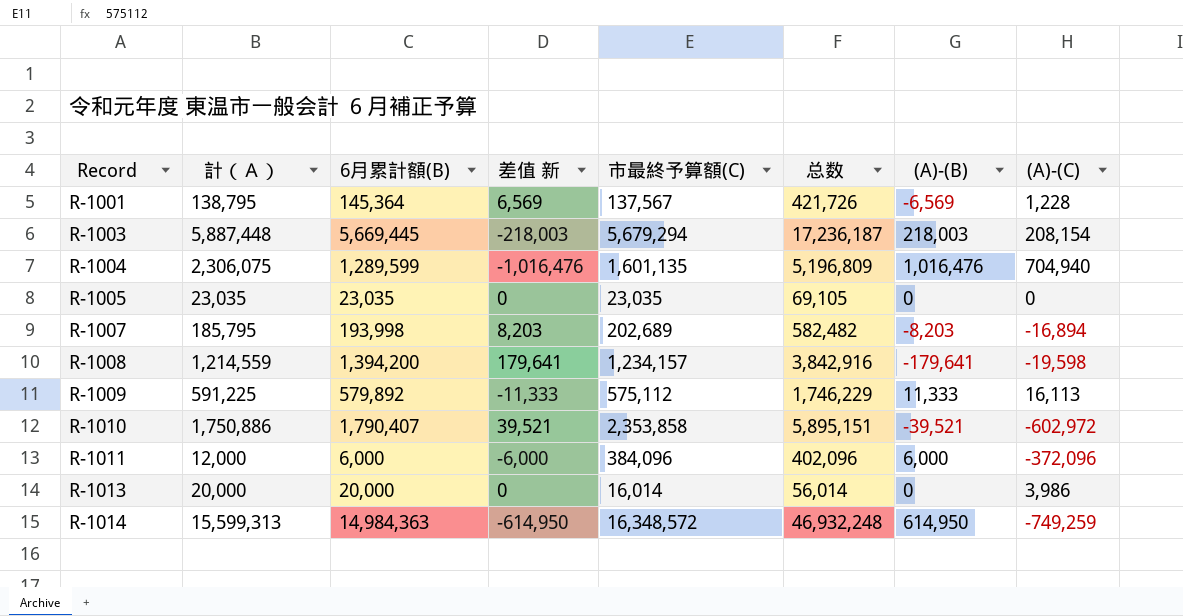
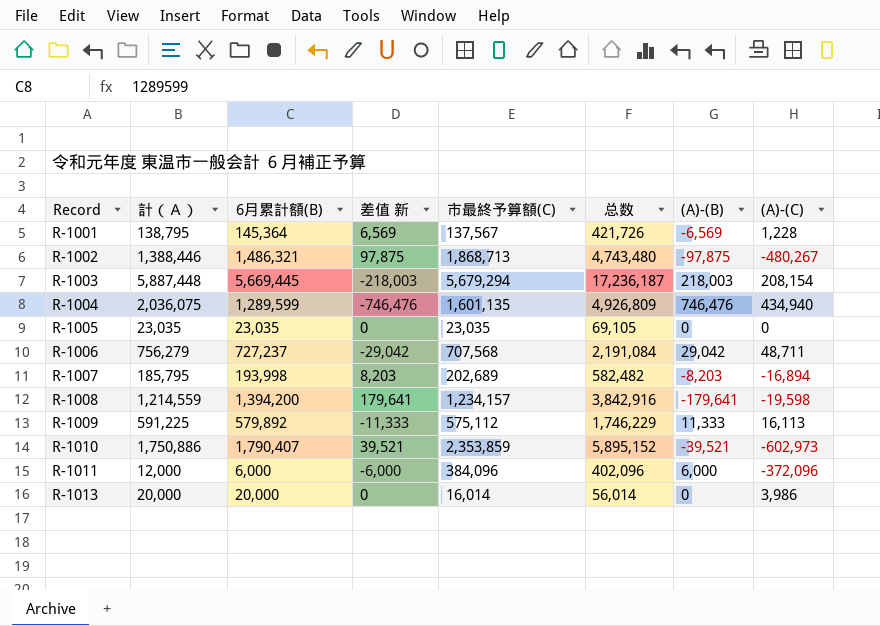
row R-1014: 15,599,313 | 14,984,363 | -614,950 | 16,348,572 | 46,932,248 | 614,950 | -749,259 -> none
row R-1002: none -> 1,388,446 | 1,486,321 | 97,875 | 1,868,713 | 4,743,480 | -97,875 | -480,267
R-1004 | 計（Ａ）: 2,306,075 -> 2,036,075
R-1004 | 差值 新: -1,016,476 -> -746,476
R-1004 | 总数: 5,196,809 -> 4,926,809
R-1004 | (A)-(B): 1,016,476 -> 746,476
R-1004 | (A)-(C): 704,940 -> 434,940
row R-1006: none -> 756,279 | 727,237 | -29,042 | 707,568 | 2,191,084 | 29,042 | 48,711
R-1010 | 市最終予算額(C): 2,353,858 -> 2,353,859
R-1010 | 总数: 5,895,151 -> 5,895,152
R-1010 | (A)-(C): -602,972 -> -602,973

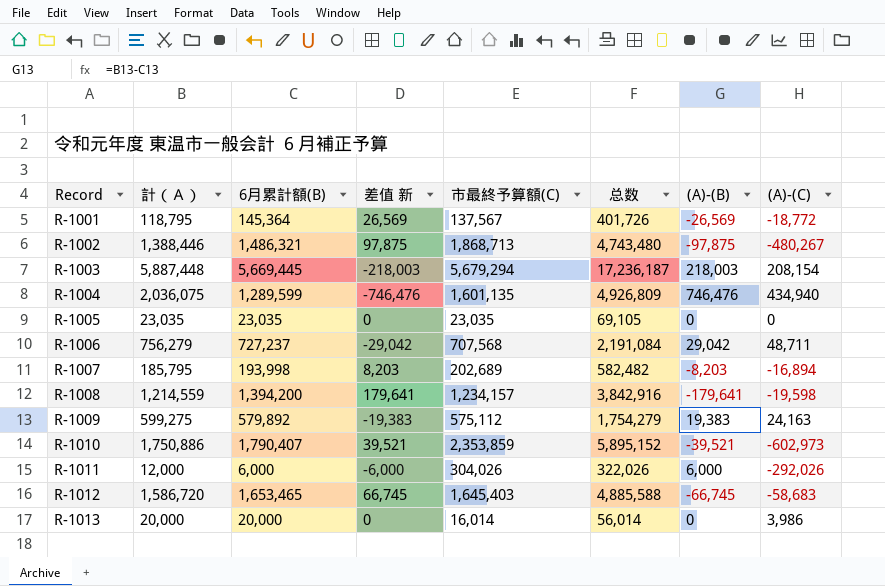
R-1001 | 計（Ａ）: 138,795 -> 118,795
R-1001 | 差值 新: 6,569 -> 26,569
R-1001 | 总数: 421,726 -> 401,726
R-1001 | (A)-(B): -6,569 -> -26,569
R-1001 | (A)-(C): 1,228 -> -18,772
R-1009 | 計（Ａ）: 591,225 -> 599,275
R-1009 | 差值 新: -11,333 -> -19,383
R-1009 | 总数: 1,746,229 -> 1,754,279
R-1009 | (A)-(B): 11,333 -> 19,383
R-1009 | (A)-(C): 16,113 -> 24,163
R-1011 | 市最終予算額(C): 384,096 -> 304,026
R-1011 | 总数: 402,096 -> 322,026
R-1011 | (A)-(C): -372,096 -> -292,026
row R-1012: none -> 1,586,720 | 1,653,465 | 66,745 | 1,645,403 | 4,885,588 | -66,745 | -58,683

